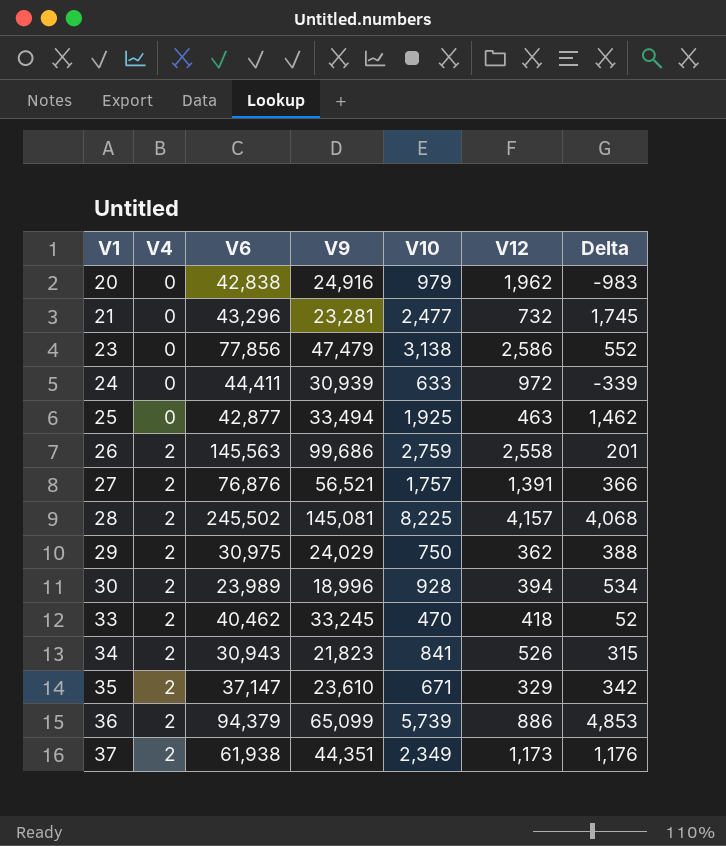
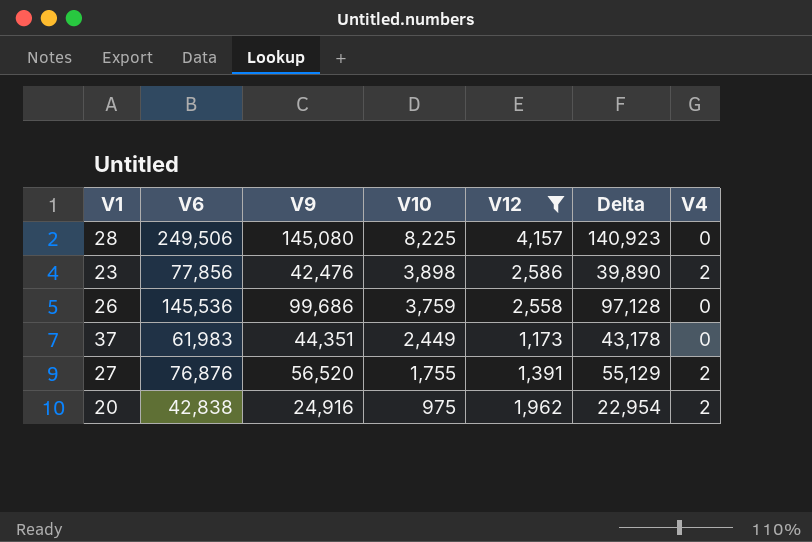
filter: none -> V12 >= 1,173
row order: V1 ascending -> V10 descending
column Delta | formula: [V10] - [V12] -> [V9] - [V12]
column V4 | position: 2 -> 7
28 | V6: 245,502 -> 249,506
28 | V9: 145,081 -> 145,080
28 | V4: 2 -> 0
23 | V9: 47,479 -> 42,476
23 | V10: 3,138 -> 3,898
23 | V4: 0 -> 2
26 | V6: 145,563 -> 145,536
26 | V10: 2,759 -> 3,759
26 | V4: 2 -> 0
37 | V6: 61,938 -> 61,983
37 | V10: 2,349 -> 2,449
37 | V4: 2 -> 0
27 | V9: 56,521 -> 56,520
27 | V10: 1,757 -> 1,755
20 | V10: 979 -> 975
20 | V4: 0 -> 2

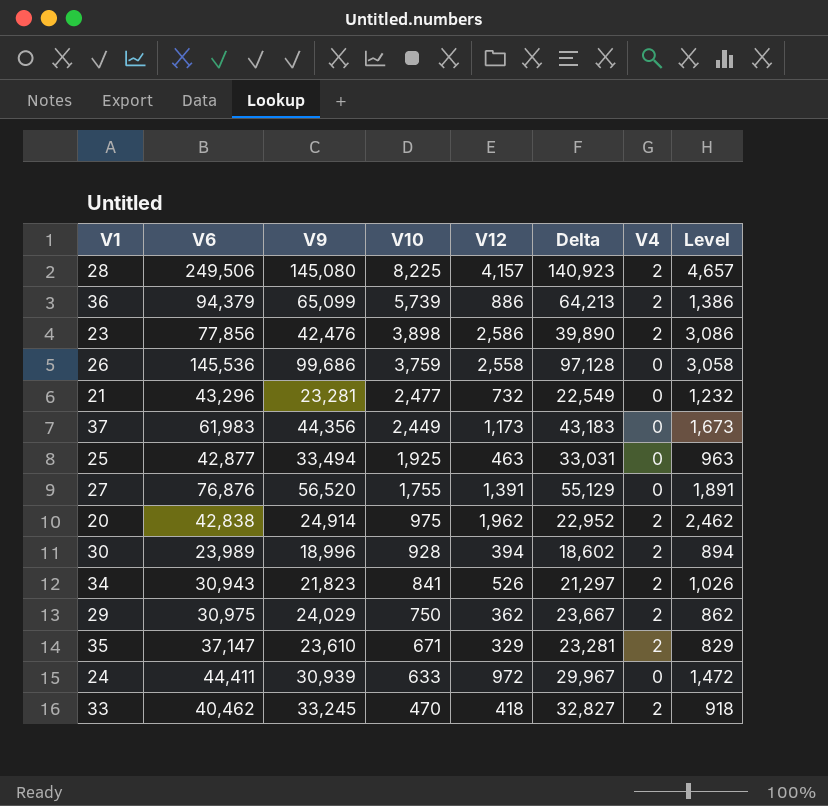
filter: V12 >= 1,173 -> none
column Level | formula: none -> [V12] + 500
28 | V4: 0 -> 2
37 | V9: 44,351 -> 44,356
37 | Delta: 43,178 -> 43,183
27 | V4: 2 -> 0
20 | V9: 24,916 -> 24,914
20 | Delta: 22,954 -> 22,952

